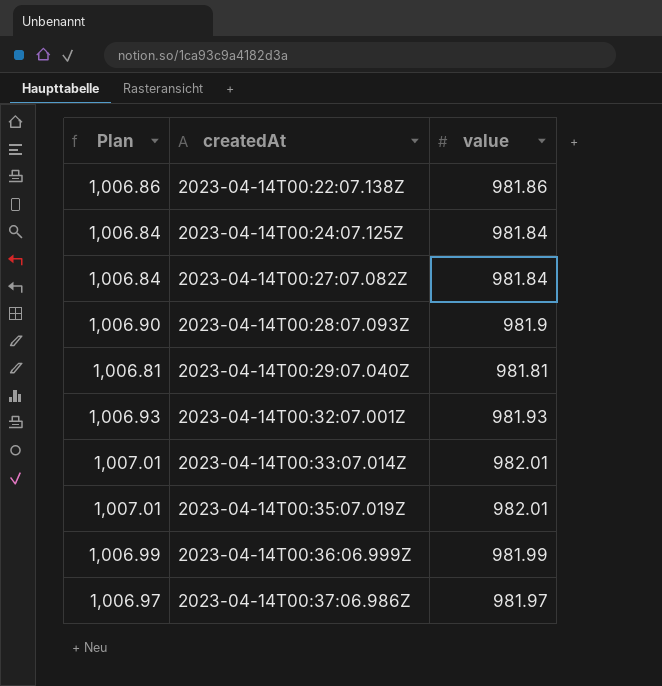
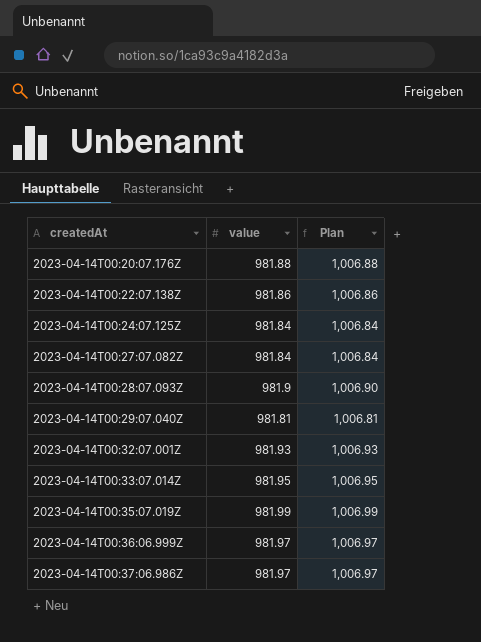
column Plan | position: 1 -> 3
row 2023-04-14T00:20:07.176Z: none -> 981.88 | 1,006.88
2023-04-14T00:33:07.014Z | value: 982.01 -> 981.95
2023-04-14T00:33:07.014Z | Plan: 1,007.01 -> 1,006.95
2023-04-14T00:35:07.019Z | value: 982.01 -> 981.99
2023-04-14T00:35:07.019Z | Plan: 1,007.01 -> 1,006.99
2023-04-14T00:36:06.999Z | value: 981.99 -> 981.97
2023-04-14T00:36:06.999Z | Plan: 1,006.99 -> 1,006.97

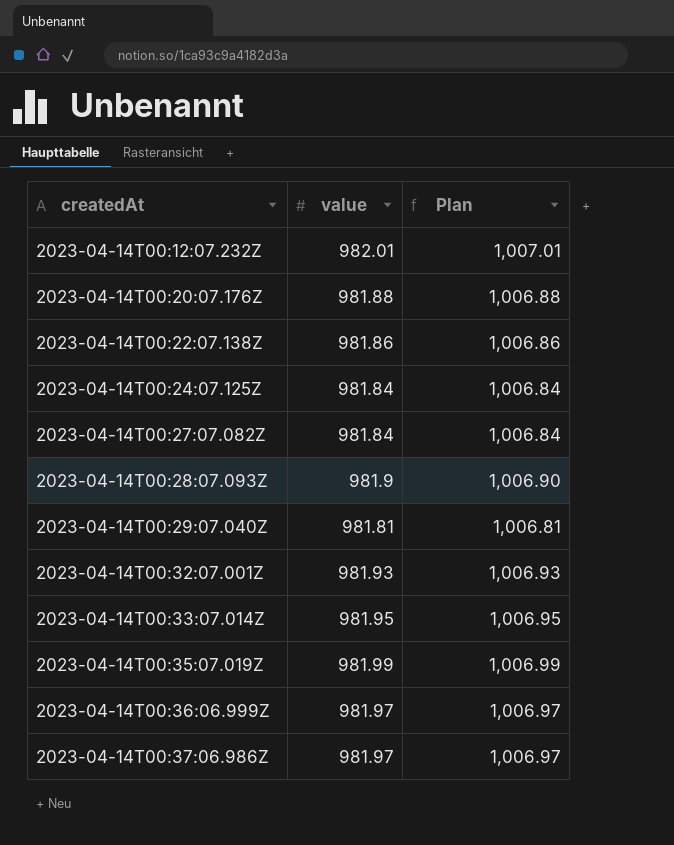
row 2023-04-14T00:12:07.232Z: none -> 982.01 | 1,007.01

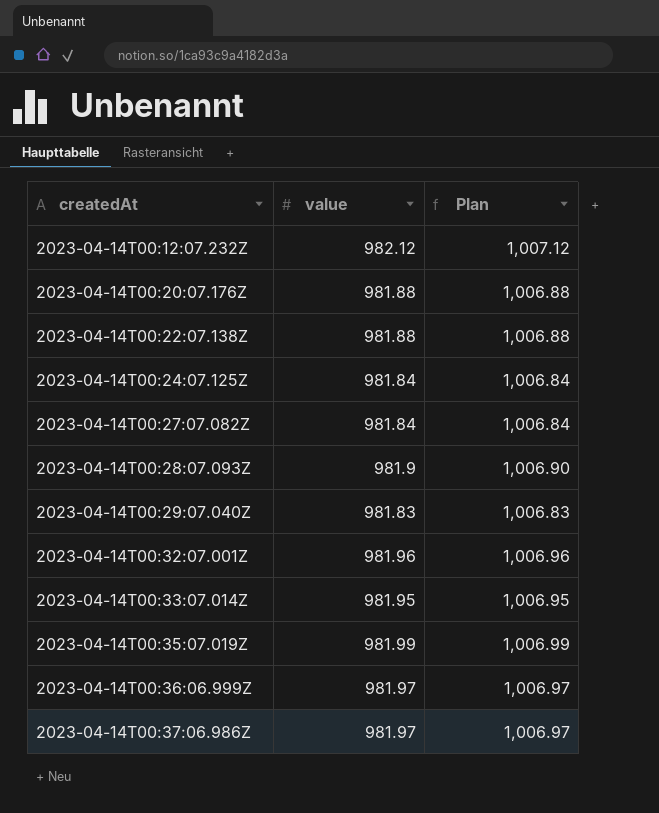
2023-04-14T00:12:07.232Z | value: 982.01 -> 982.12
2023-04-14T00:12:07.232Z | Plan: 1,007.01 -> 1,007.12
2023-04-14T00:22:07.138Z | value: 981.86 -> 981.88
2023-04-14T00:22:07.138Z | Plan: 1,006.86 -> 1,006.88
2023-04-14T00:29:07.040Z | value: 981.81 -> 981.83
2023-04-14T00:29:07.040Z | Plan: 1,006.81 -> 1,006.83
2023-04-14T00:32:07.001Z | value: 981.93 -> 981.96
2023-04-14T00:32:07.001Z | Plan: 1,006.93 -> 1,006.96

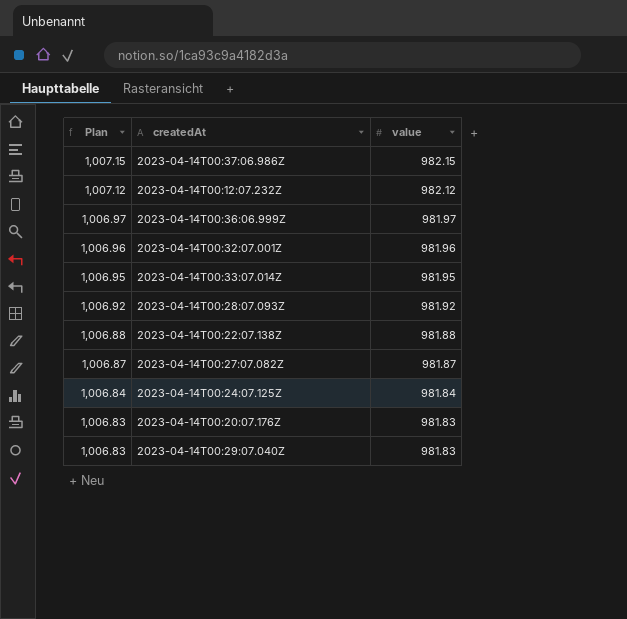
row order: createdAt ascending -> Plan descending
column Plan | position: 3 -> 1
row 2023-04-14T00:35:07.019Z: 981.99 | 1,006.99 -> none
2023-04-14T00:37:06.986Z | Plan: 1,006.97 -> 1,007.15
2023-04-14T00:37:06.986Z | value: 981.97 -> 982.15
2023-04-14T00:28:07.093Z | Plan: 1,006.90 -> 1,006.92
2023-04-14T00:28:07.093Z | value: 981.9 -> 981.92
2023-04-14T00:27:07.082Z | Plan: 1,006.84 -> 1,006.87
2023-04-14T00:27:07.082Z | value: 981.84 -> 981.87
2023-04-14T00:20:07.176Z | Plan: 1,006.88 -> 1,006.83
2023-04-14T00:20:07.176Z | value: 981.88 -> 981.83

